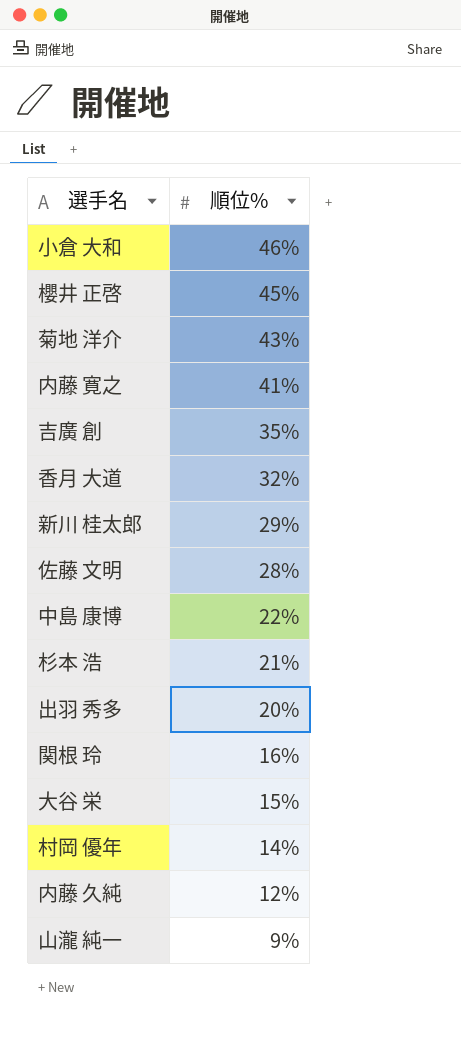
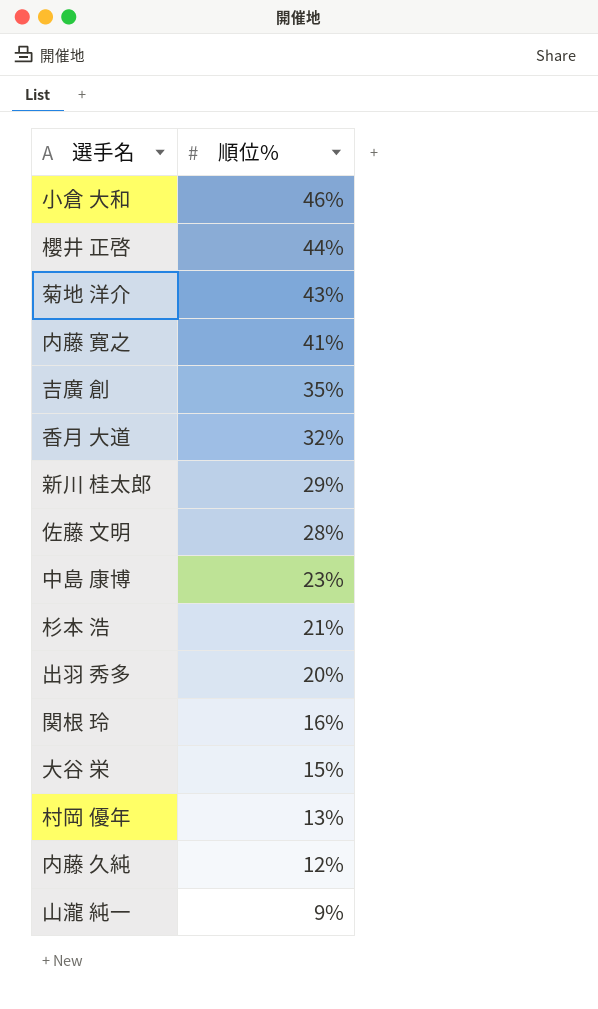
櫻井 正啓 | 順位%: 45% -> 44%
中島 康博 | 順位%: 22% -> 23%
村岡 優年 | 順位%: 14% -> 13%

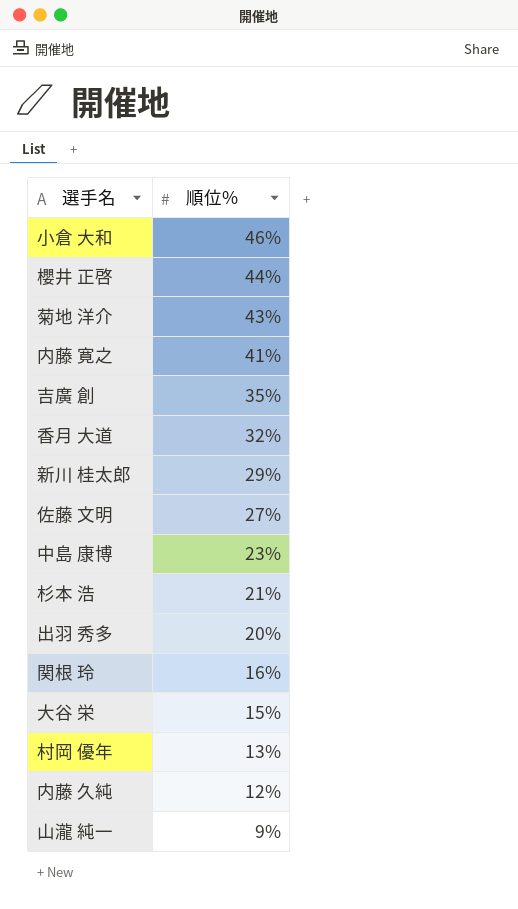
佐藤 文明 | 順位%: 28% -> 27%

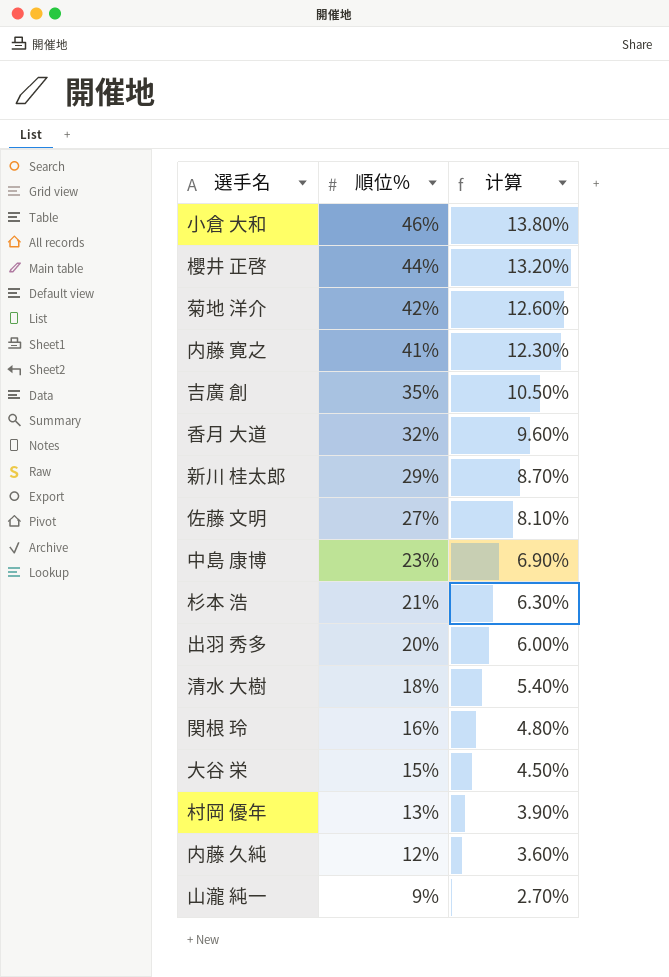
column 计算 | formula: none -> [順位%] * 0.3
菊地 洋介 | 順位%: 43% -> 42%
row 清水 大樹: none -> 18% | 5.40%

